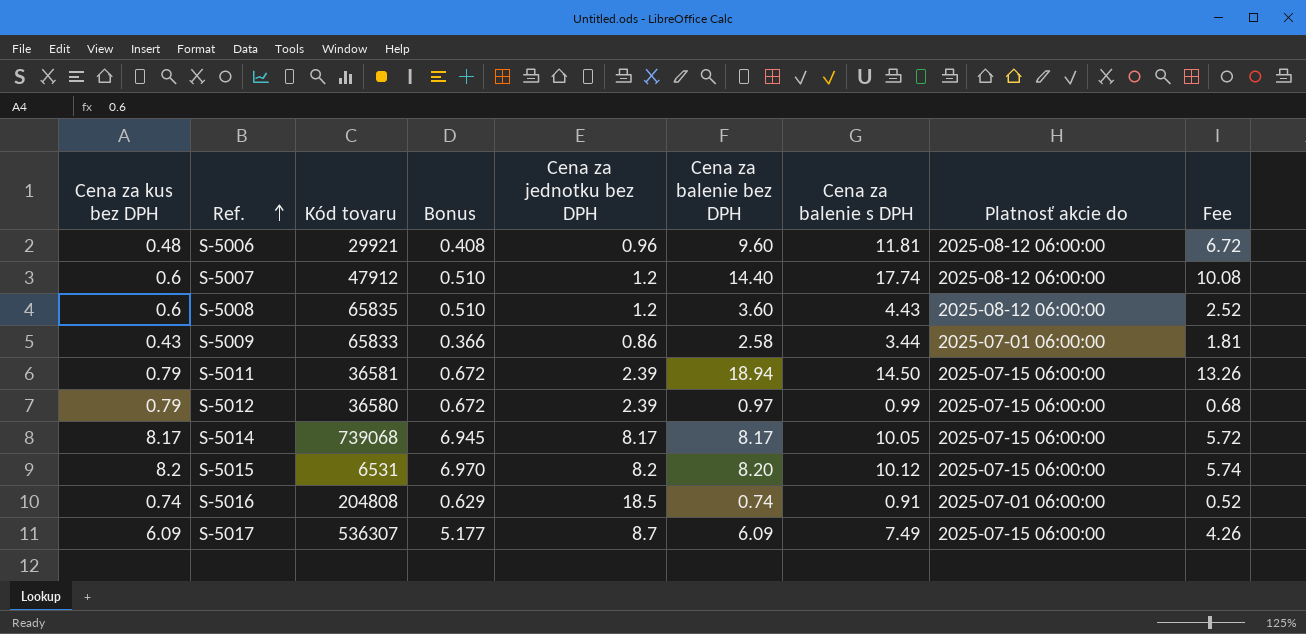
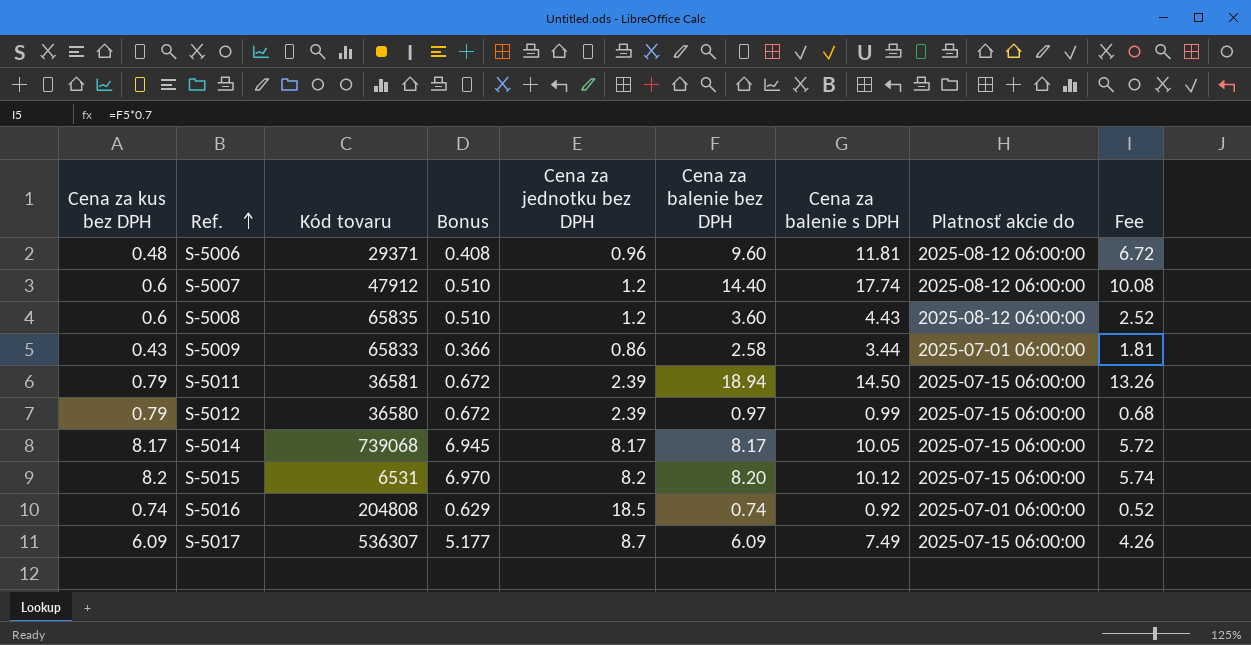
S-5006 | Kód tovaru: 29921 -> 29371
S-5016 | Cena za balenie s DPH: 0.91 -> 0.92

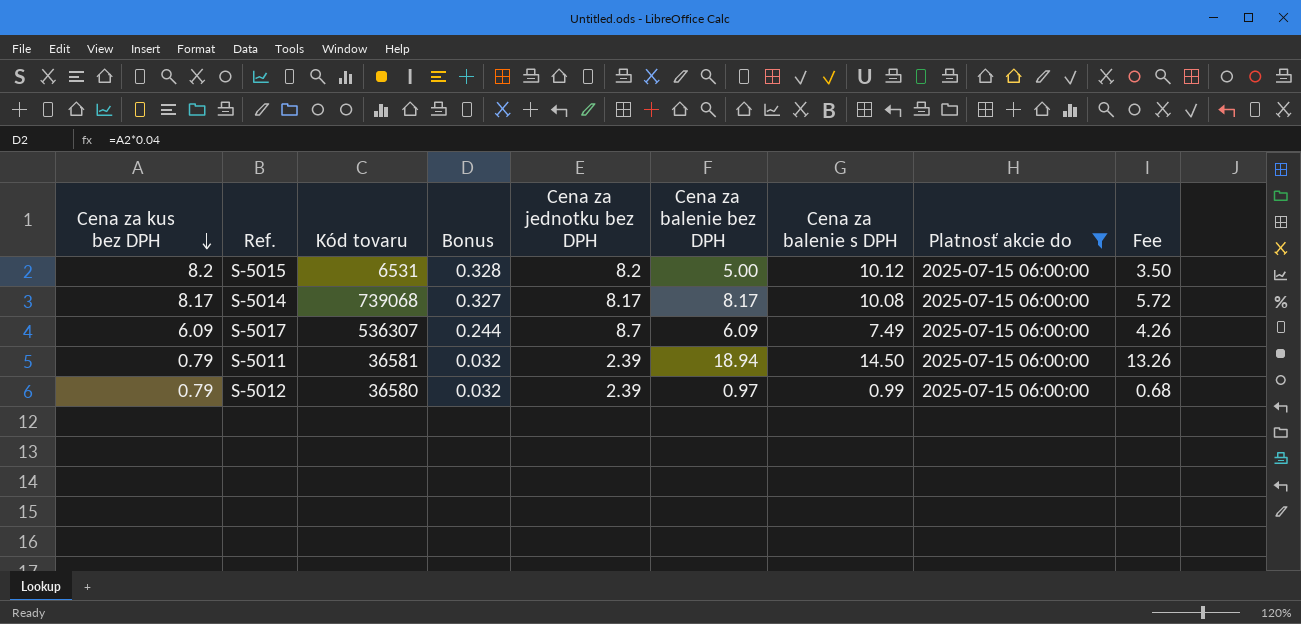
filter: none -> Platnosť akcie do = 2025-07-15 06:00:00
row order: Ref. ascending -> Cena za kus bez DPH descending
column Bonus | formula: [Cena za kus bez DPH] * 0.85 -> [Cena za kus bez DPH] * 0.04
S-5015 | Cena za balenie bez DPH: 8.20 -> 5.00
S-5015 | Fee: 5.74 -> 3.50
S-5014 | Cena za balenie s DPH: 10.05 -> 10.08

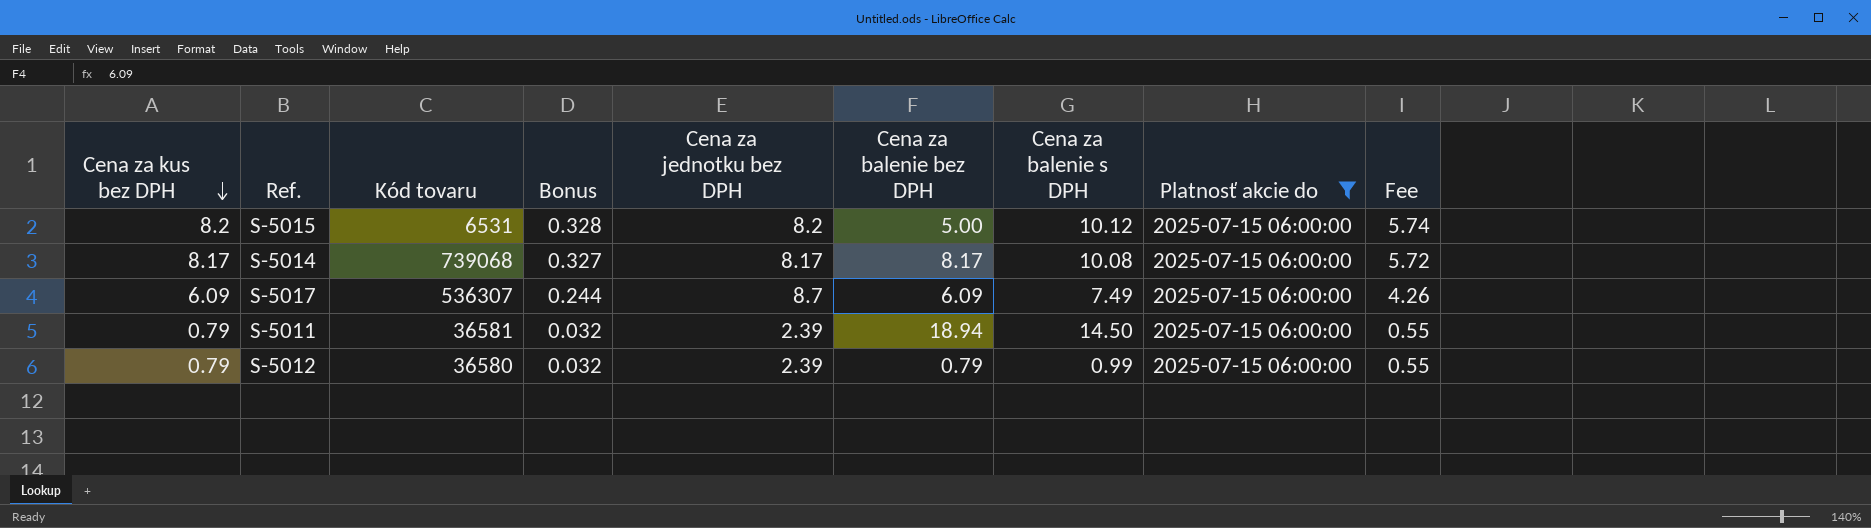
column Fee | formula: [Cena za balenie bez DPH] * 0.7 -> [Cena za kus bez DPH] * 0.7
S-5012 | Cena za balenie bez DPH: 0.97 -> 0.79

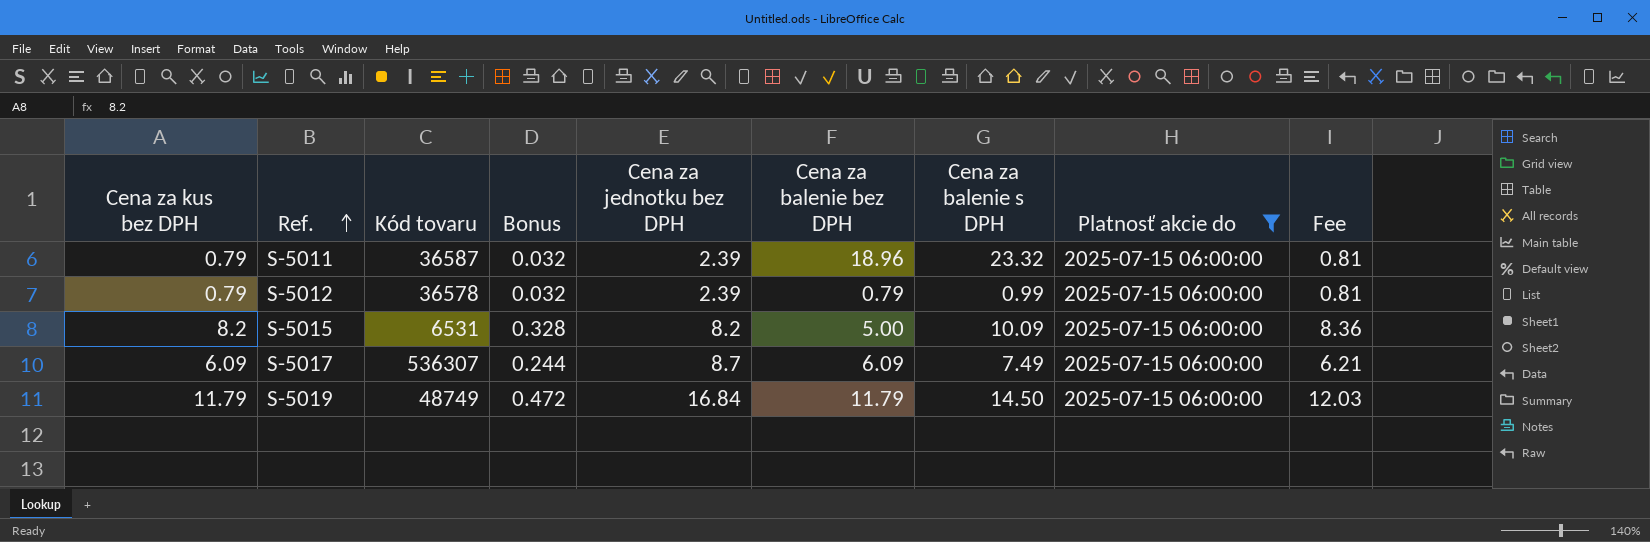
row order: Cena za kus bez DPH descending -> Ref. ascending
column Fee | formula: [Cena za kus bez DPH] * 0.7 -> [Cena za kus bez DPH] * 1.02
row S-5014: 8.17 | 739068 | 0.327 | 8.17 | 8.17 | 10.08 | 2025-07-15 06:00:00 | 5.72 -> none
S-5011 | Kód tovaru: 36581 -> 36587
S-5011 | Cena za balenie bez DPH: 18.94 -> 18.96
S-5011 | Cena za balenie s DPH: 14.50 -> 23.32
S-5012 | Kód tovaru: 36580 -> 36578
S-5015 | Cena za balenie s DPH: 10.12 -> 10.09
row S-5019: none -> 11.79 | 48749 | 0.472 | 16.84 | 11.79 | 14.50 | 2025-07-15 06:00:00 | 12.03

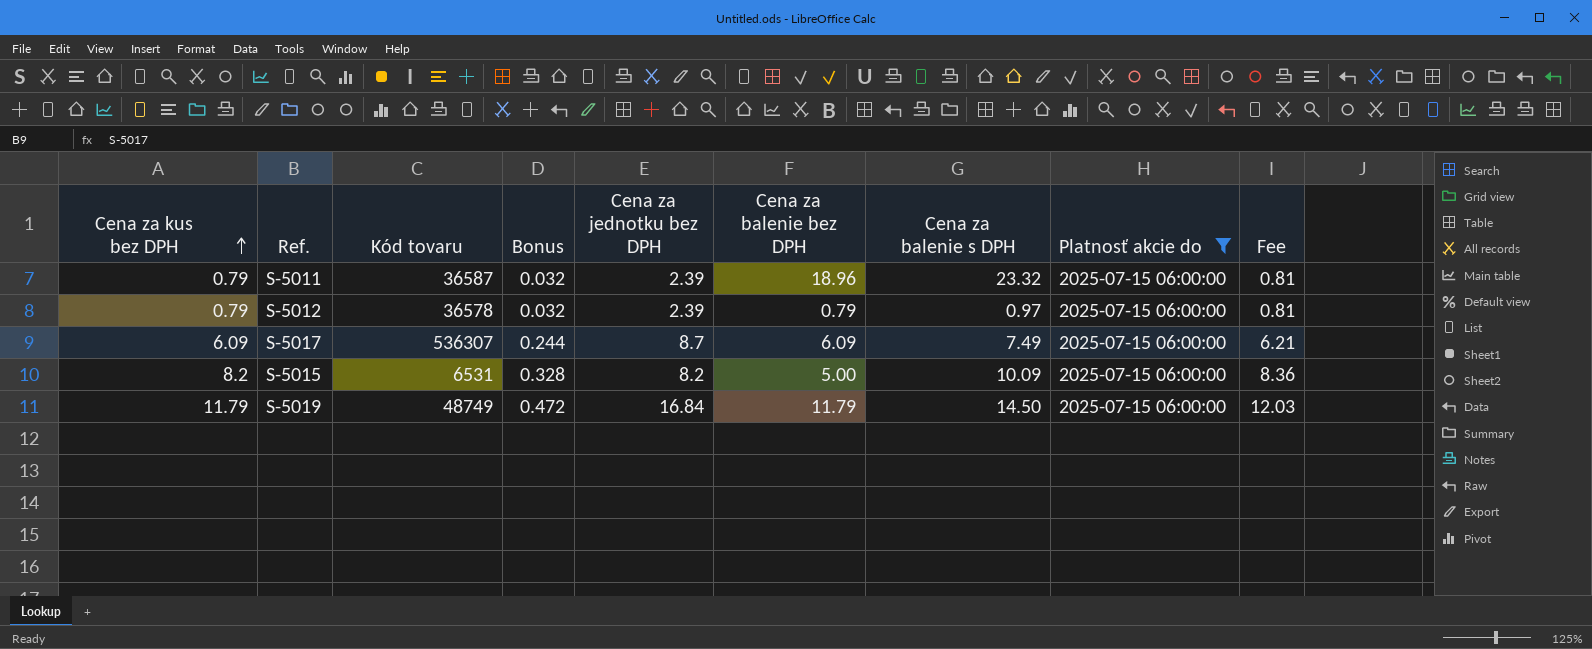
row order: Ref. ascending -> Cena za kus bez DPH ascending
S-5012 | Cena za balenie s DPH: 0.99 -> 0.97

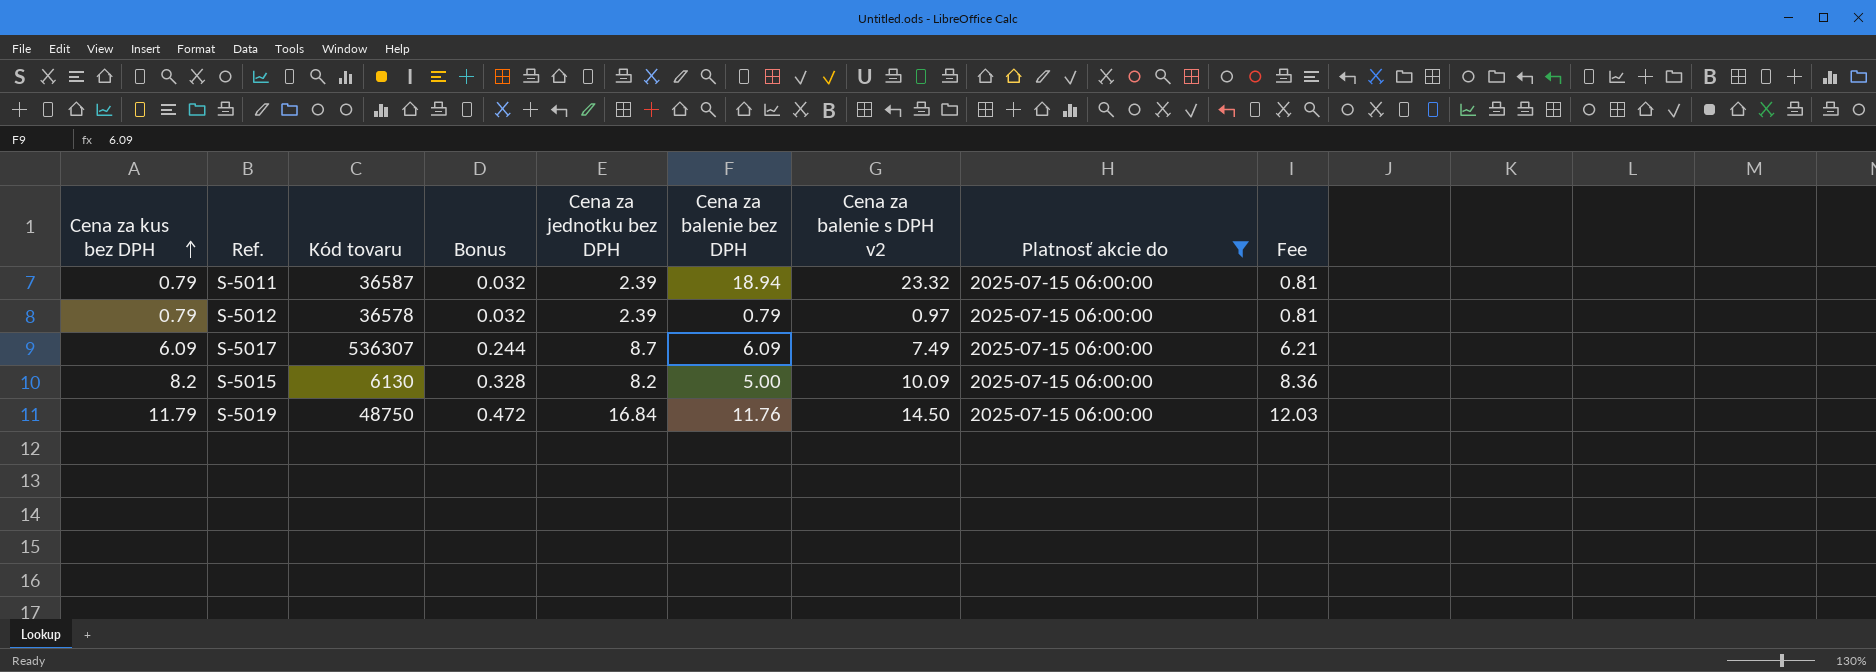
column name: Cena za balenie s DPH -> Cena za balenie s DPH v2
S-5011 | Cena za balenie bez DPH: 18.96 -> 18.94
S-5015 | Kód tovaru: 6531 -> 6130
S-5019 | Kód tovaru: 48749 -> 48750
S-5019 | Cena za balenie bez DPH: 11.79 -> 11.76

